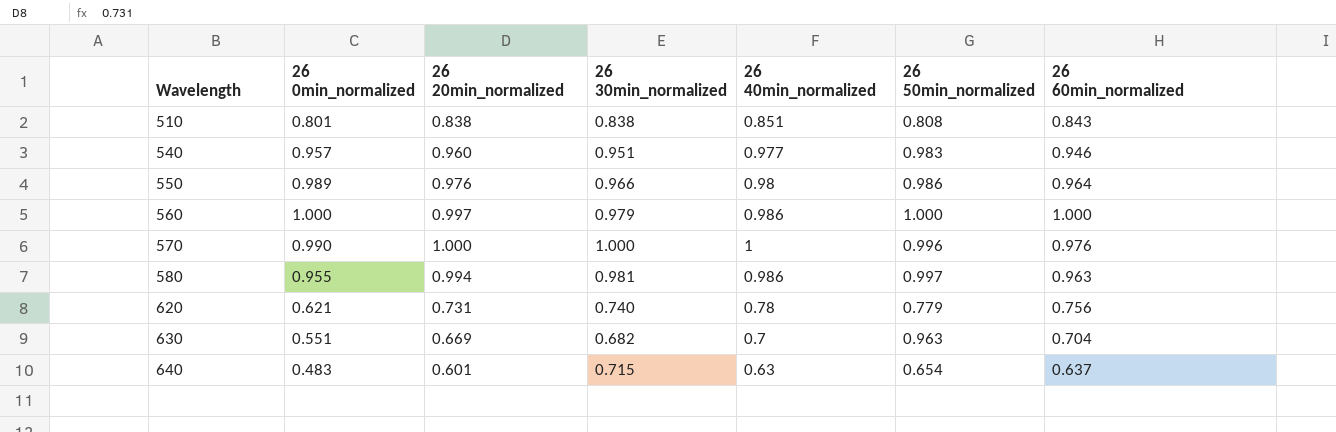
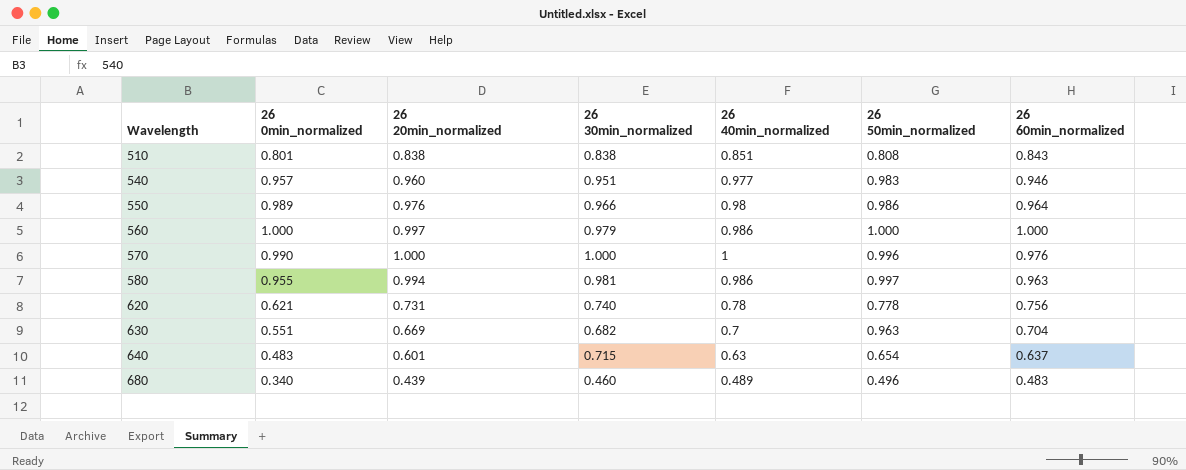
620 | 26 50min_normalized: 0.779 -> 0.778
row 680: none -> 0.340 | 0.439 | 0.460 | 0.489 | 0.496 | 0.483

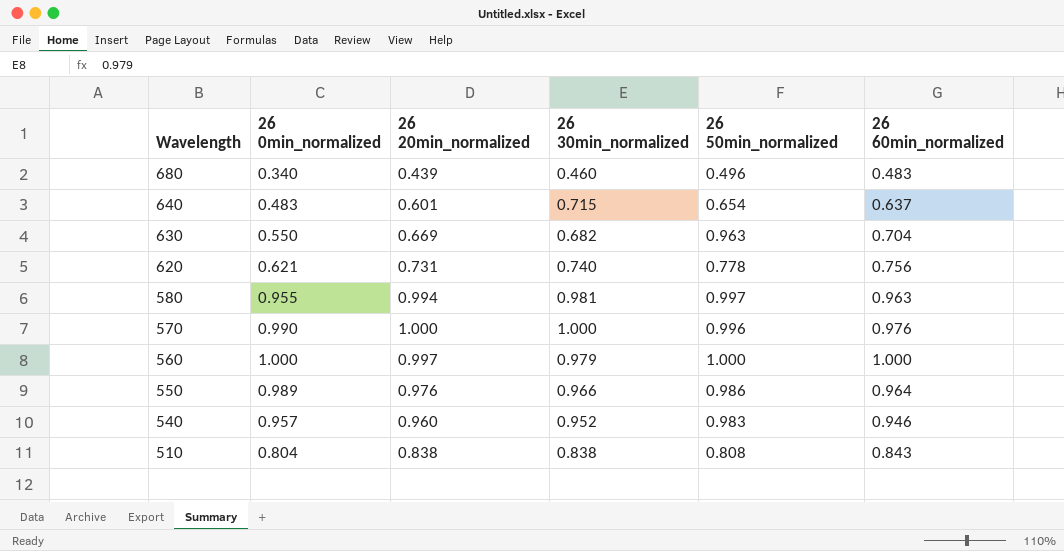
row order: Wavelength ascending -> Wavelength descending
column 26 40min_normalized | position: 5 -> none
630 | 26 0min_normalized: 0.551 -> 0.550
540 | 26 30min_normalized: 0.951 -> 0.952
510 | 26 0min_normalized: 0.801 -> 0.804

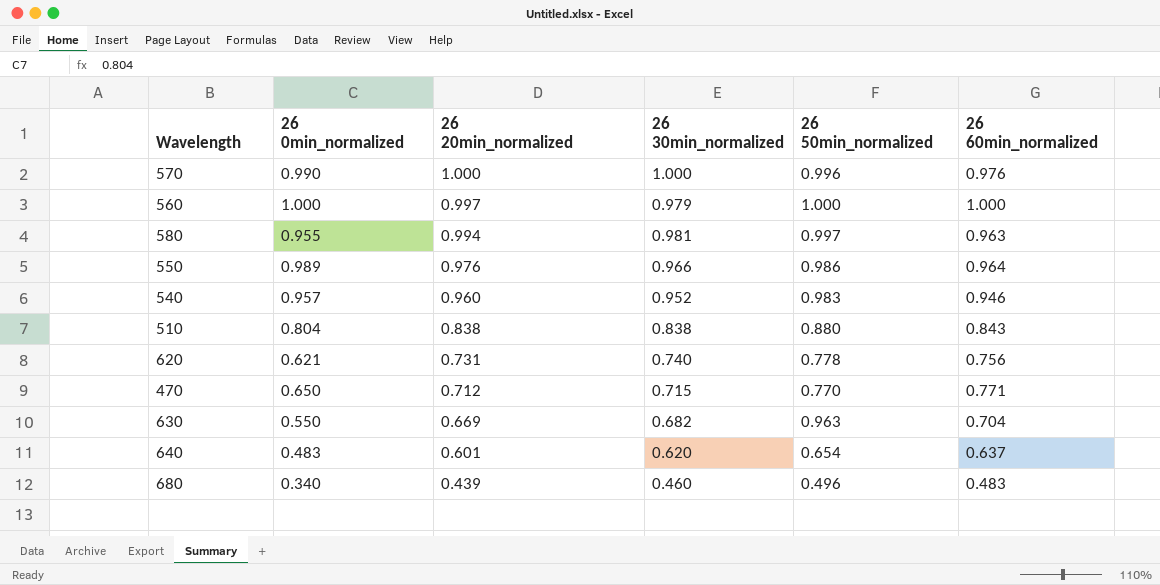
row order: Wavelength descending -> 26 20min_normalized descending
510 | 26 50min_normalized: 0.808 -> 0.880
row 470: none -> 0.650 | 0.712 | 0.715 | 0.770 | 0.771
640 | 26 30min_normalized: 0.715 -> 0.620

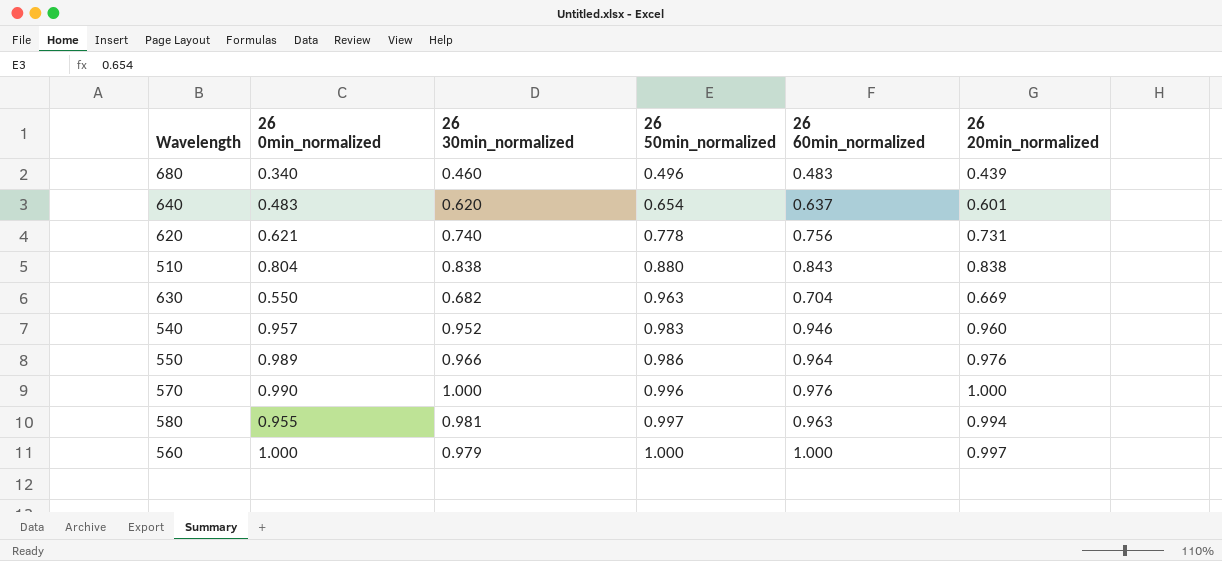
row order: 26 20min_normalized descending -> 26 50min_normalized ascending
column 26 20min_normalized | position: 3 -> 6
row 470: 0.650 | 0.712 | 0.715 | 0.770 | 0.771 -> none

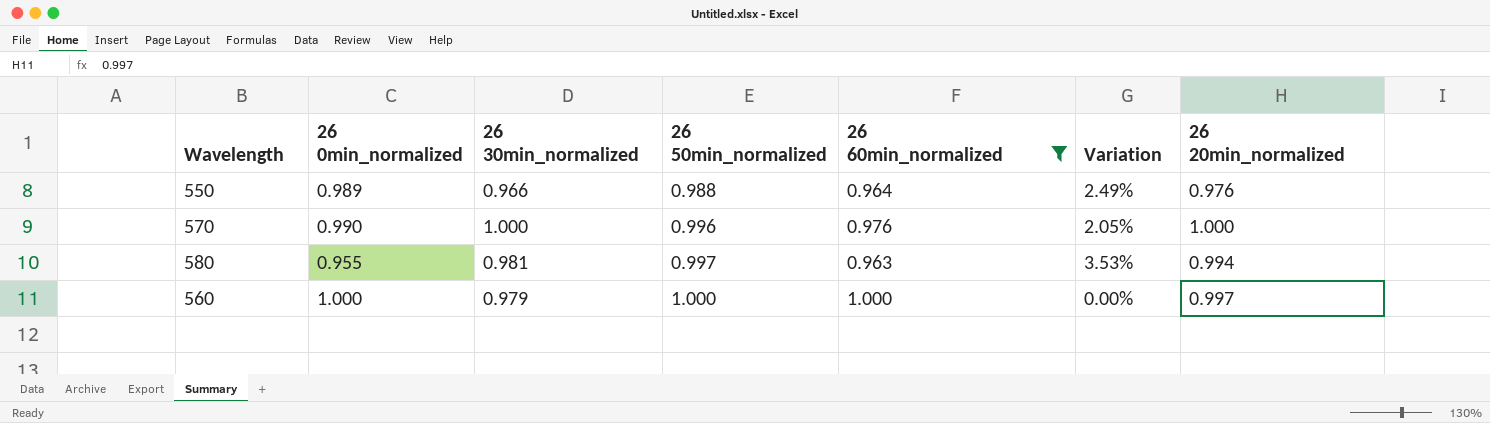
filter: none -> 26 60min_normalized >= 0.963
column Variation | formula: none -> ([26 50min_normalized] - [26 60min_normalized]) / [26 60min_normalized]
550 | 26 50min_normalized: 0.986 -> 0.988

